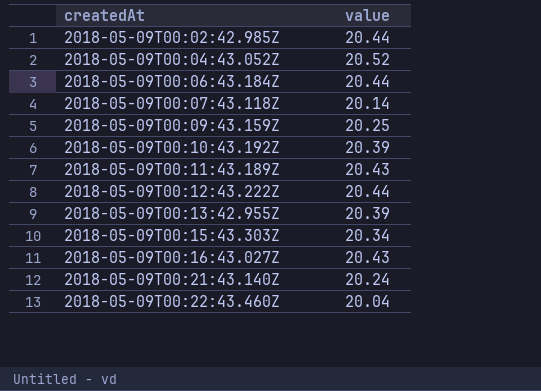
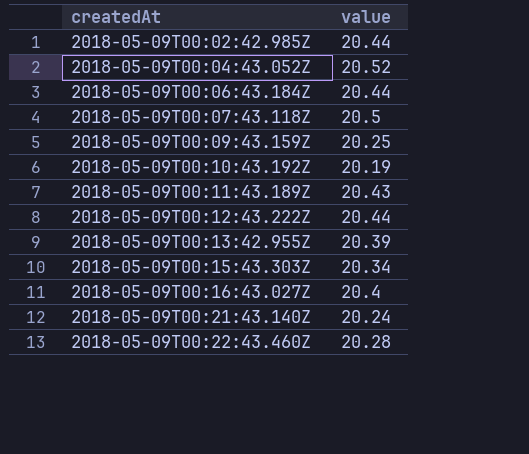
2018-05-09T00:07:43.118Z | value: 20.14 -> 20.5
2018-05-09T00:10:43.192Z | value: 20.39 -> 20.19
2018-05-09T00:16:43.027Z | value: 20.43 -> 20.4
2018-05-09T00:22:43.460Z | value: 20.04 -> 20.28

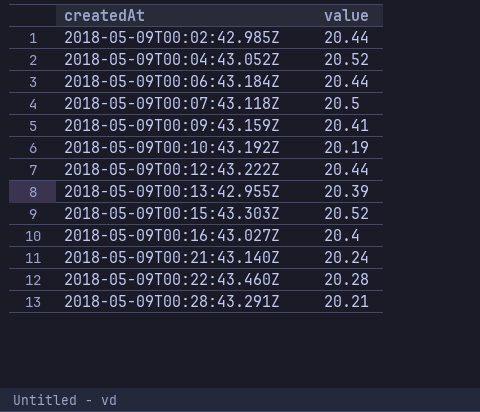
row 2018-05-09T00:11:43.189Z: 20.43 -> none
2018-05-09T00:09:43.159Z | value: 20.25 -> 20.41
2018-05-09T00:15:43.303Z | value: 20.34 -> 20.52
row 2018-05-09T00:28:43.291Z: none -> 20.21

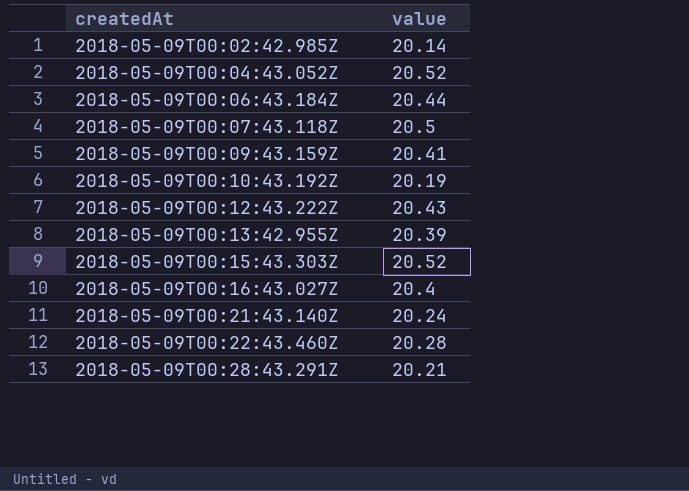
2018-05-09T00:02:42.985Z | value: 20.44 -> 20.14
2018-05-09T00:12:43.222Z | value: 20.44 -> 20.43

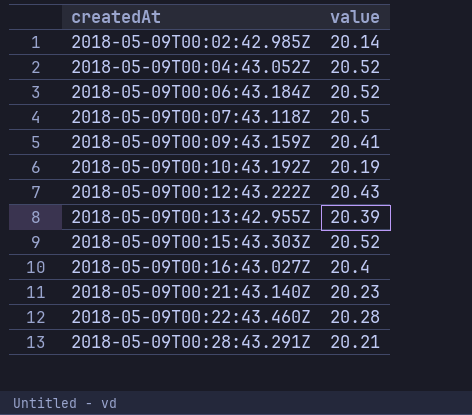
2018-05-09T00:06:43.184Z | value: 20.44 -> 20.52
2018-05-09T00:21:43.140Z | value: 20.24 -> 20.23

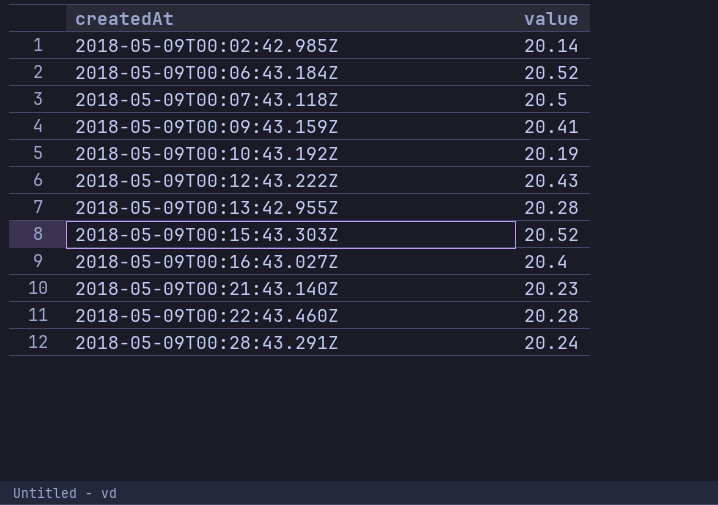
row 2018-05-09T00:04:43.052Z: 20.52 -> none
2018-05-09T00:13:42.955Z | value: 20.39 -> 20.28
2018-05-09T00:28:43.291Z | value: 20.21 -> 20.24

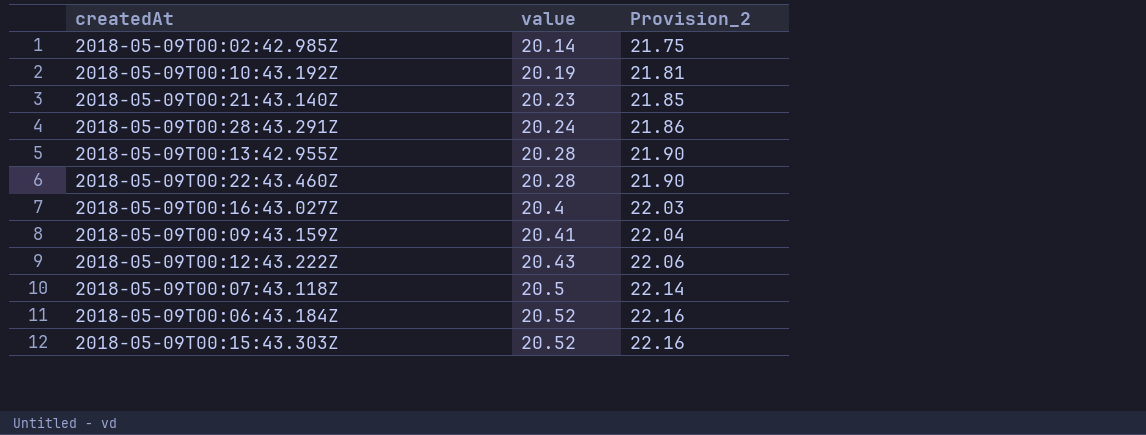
row order: createdAt ascending -> value ascending
column Provision_2 | formula: none -> [value] * 1.08

